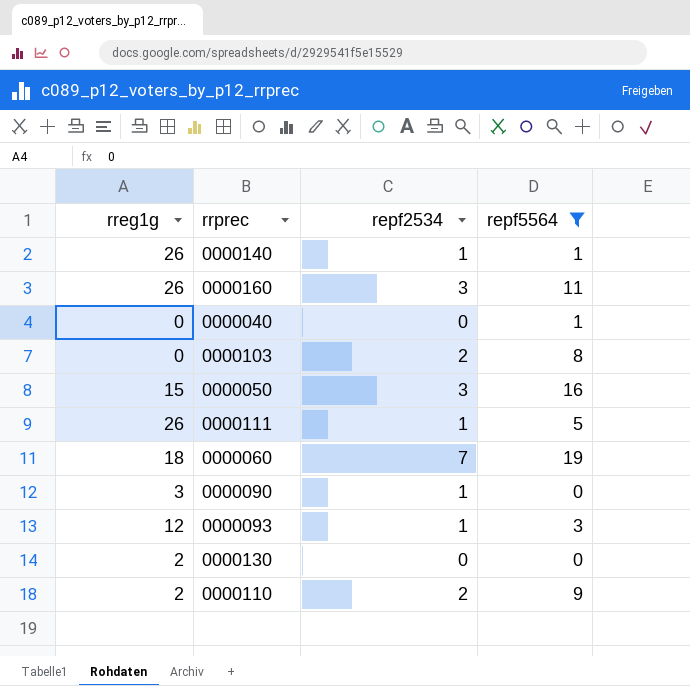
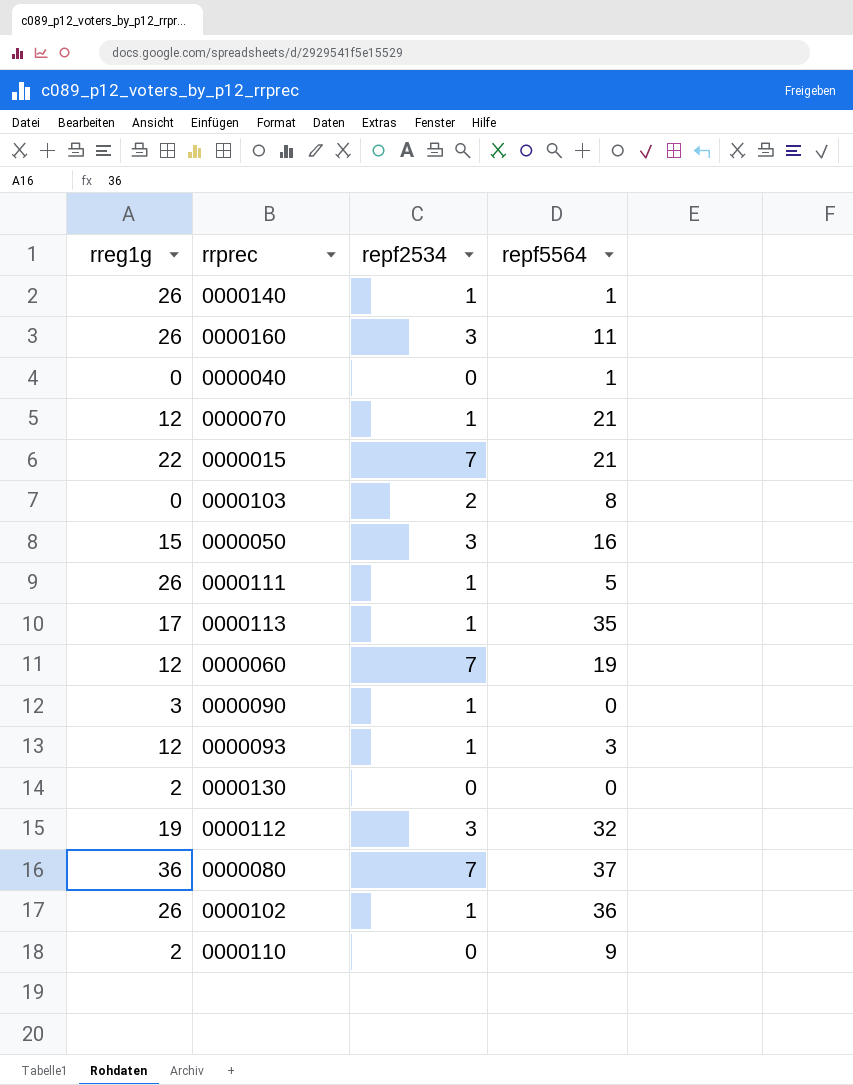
filter: repf5564 <= 19 -> none
0000060 | rreg1g: 18 -> 12
0000110 | repf2534: 2 -> 0

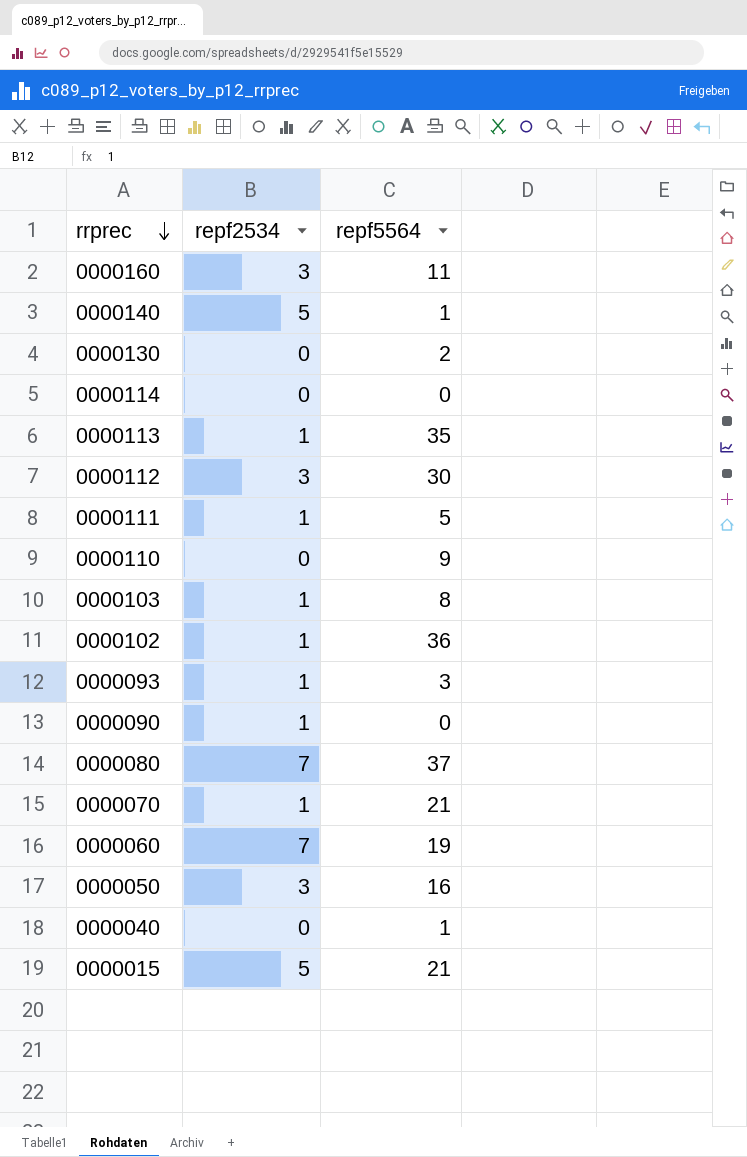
row order: none -> rrprec descending
column rreg1g | position: 1 -> none
0000140 | repf2534: 1 -> 5
0000130 | repf5564: 0 -> 2
row 0000114: none -> 0 | 0
0000112 | repf5564: 32 -> 30
0000103 | repf2534: 2 -> 1
0000015 | repf2534: 7 -> 5

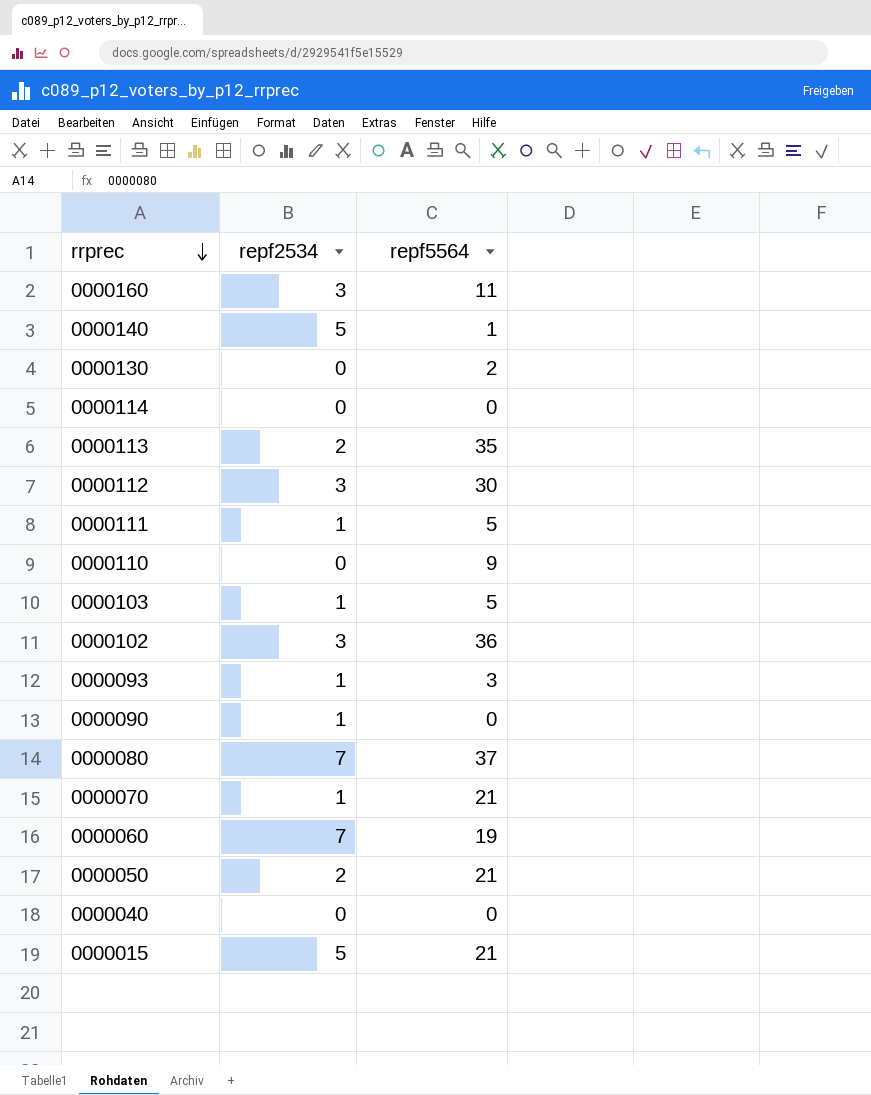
0000113 | repf2534: 1 -> 2
0000103 | repf5564: 8 -> 5
0000102 | repf2534: 1 -> 3
0000050 | repf2534: 3 -> 2
0000050 | repf5564: 16 -> 21
0000040 | repf5564: 1 -> 0

